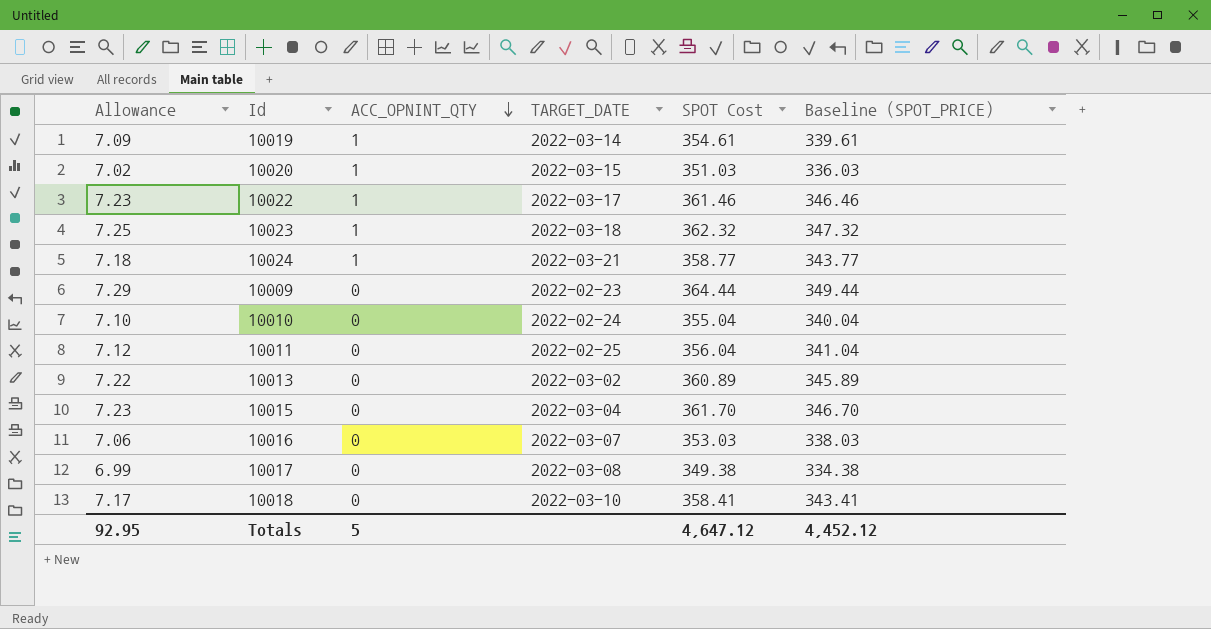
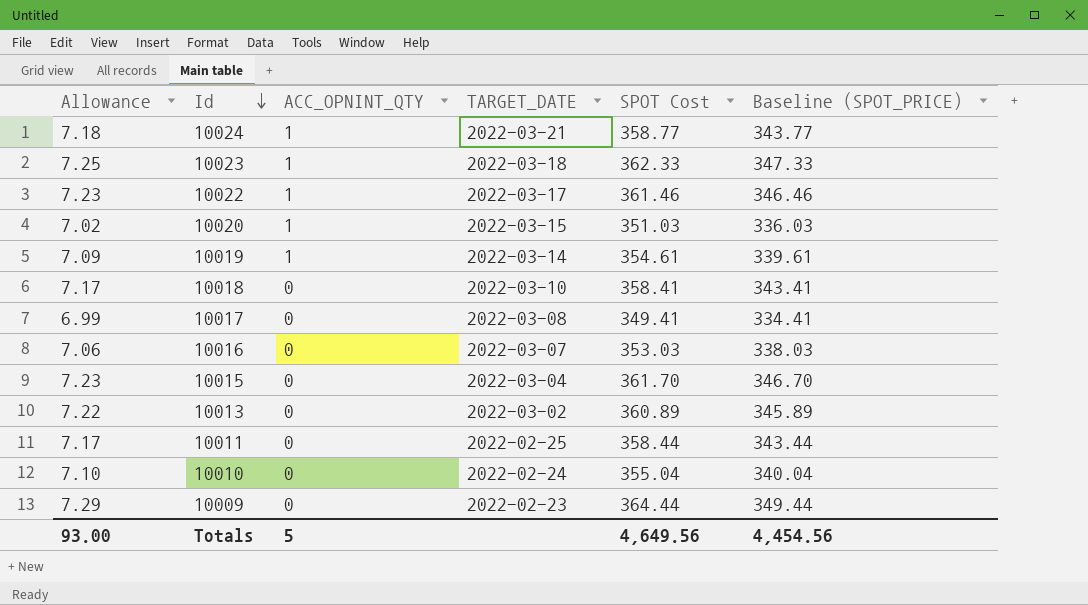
row order: ACC_OPNINT_QTY descending -> Id descending
10023 | SPOT Cost: 362.32 -> 362.33
10023 | Baseline (SPOT_PRICE): 347.32 -> 347.33
10017 | SPOT Cost: 349.38 -> 349.41
10017 | Baseline (SPOT_PRICE): 334.38 -> 334.41
10011 | Allowance: 7.12 -> 7.17
10011 | SPOT Cost: 356.04 -> 358.44
10011 | Baseline (SPOT_PRICE): 341.04 -> 343.44
Totals | Allowance: 92.95 -> 93.00
Totals | SPOT Cost: 4,647.12 -> 4,649.56
Totals | Baseline (SPOT_PRICE): 4,452.12 -> 4,454.56

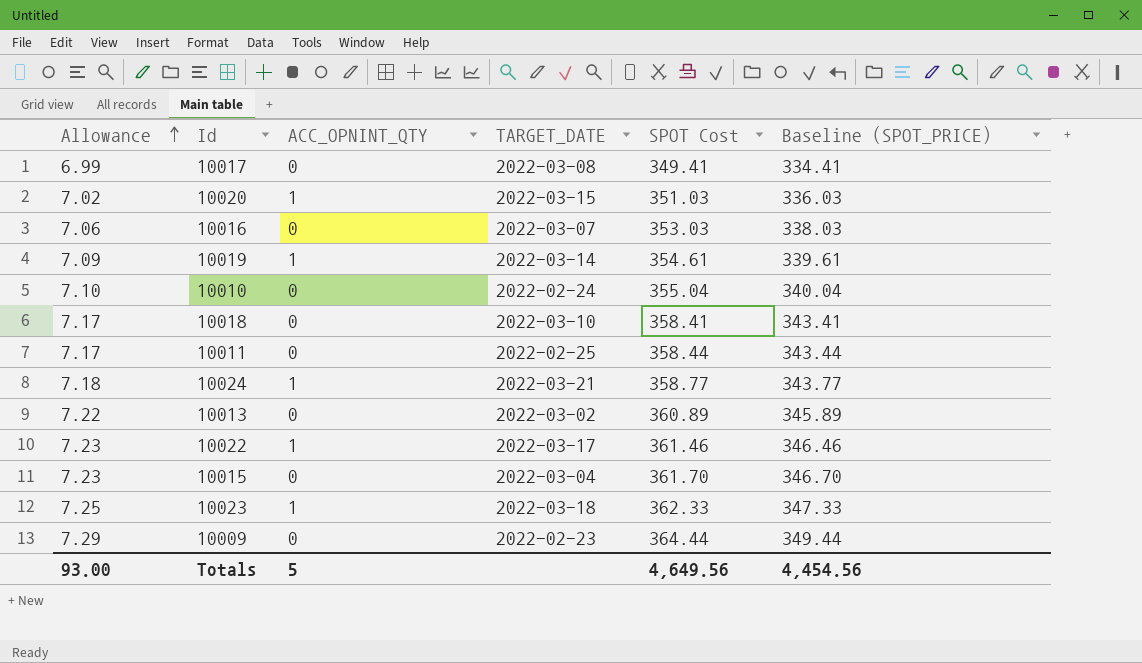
row order: Id descending -> Allowance ascending

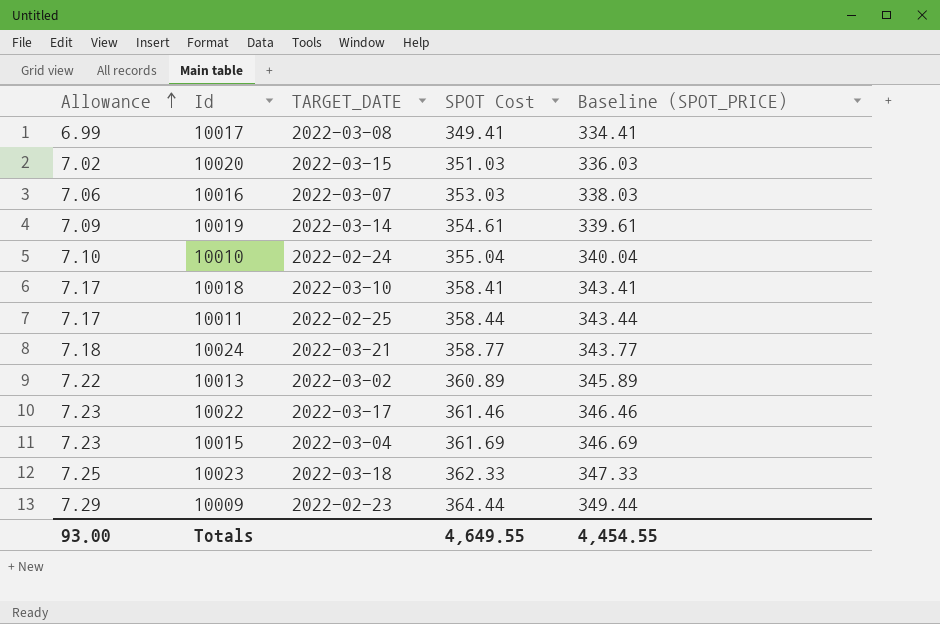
column ACC_OPNINT_QTY | position: 3 -> none
10015 | SPOT Cost: 361.70 -> 361.69
10015 | Baseline (SPOT_PRICE): 346.70 -> 346.69
Totals | SPOT Cost: 4,649.56 -> 4,649.55
Totals | Baseline (SPOT_PRICE): 4,454.56 -> 4,454.55

